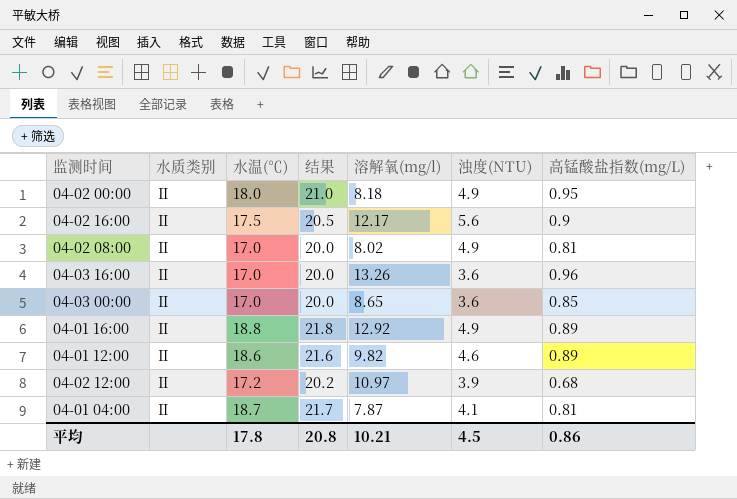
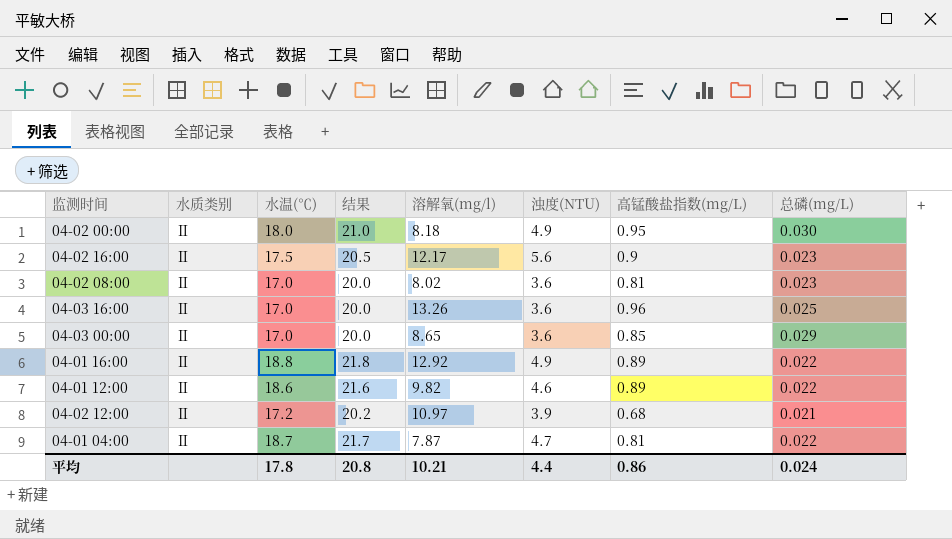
column 总磷(mg/L) | position: none -> 8
04-02 08:00 | 浊度(NTU): 4.9 -> 3.6
04-01 04:00 | 浊度(NTU): 4.1 -> 4.7
平均 | 浊度(NTU): 4.5 -> 4.4

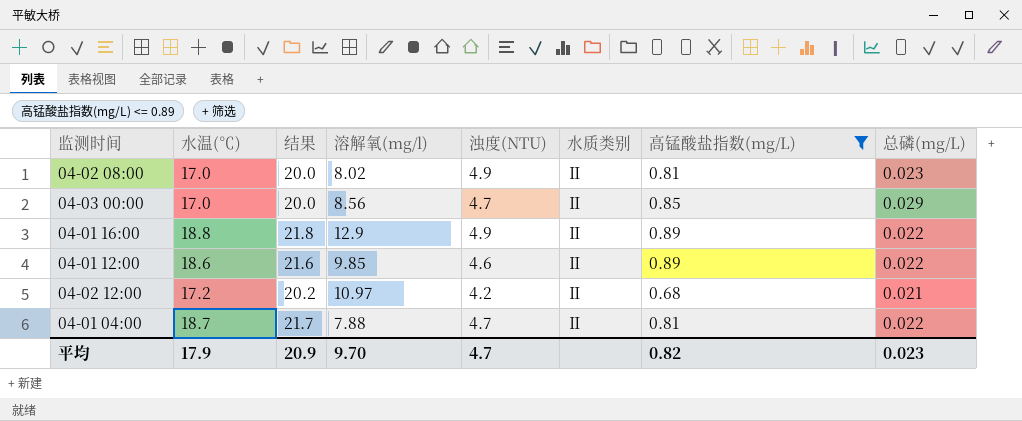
filter: none -> 高锰酸盐指数(mg/L) <= 0.89
column 水质类别 | position: 2 -> 6
04-02 08:00 | 浊度(NTU): 3.6 -> 4.9
04-03 00:00 | 溶解氧(mg/l): 8.65 -> 8.56
04-03 00:00 | 浊度(NTU): 3.6 -> 4.7
04-01 16:00 | 溶解氧(mg/l): 12.92 -> 12.9
04-01 12:00 | 溶解氧(mg/l): 9.82 -> 9.85
04-02 12:00 | 浊度(NTU): 3.9 -> 4.2
04-01 04:00 | 溶解氧(mg/l): 7.87 -> 7.88
平均 | 水温(℃): 17.8 -> 17.9
平均 | 结果: 20.8 -> 20.9
平均 | 溶解氧(mg/l): 10.21 -> 9.70
平均 | 浊度(NTU): 4.4 -> 4.7
平均 | 高锰酸盐指数(mg/L): 0.86 -> 0.82
平均 | 总磷(mg/L): 0.024 -> 0.023

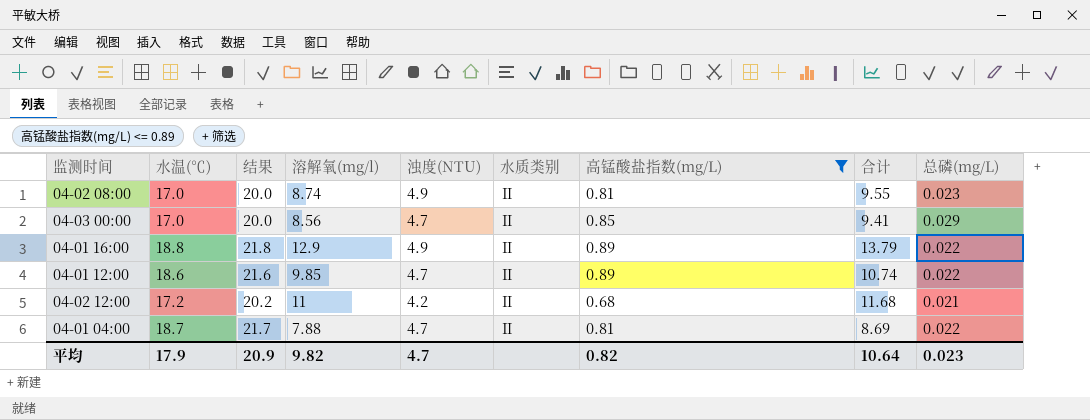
column 合计 | formula: none -> [溶解氧(mg/l)] + [高锰酸盐指数(mg/L)]
04-02 08:00 | 溶解氧(mg/l): 8.02 -> 8.74
04-01 12:00 | 浊度(NTU): 4.6 -> 4.7
04-02 12:00 | 溶解氧(mg/l): 10.97 -> 11
平均 | 溶解氧(mg/l): 9.70 -> 9.82

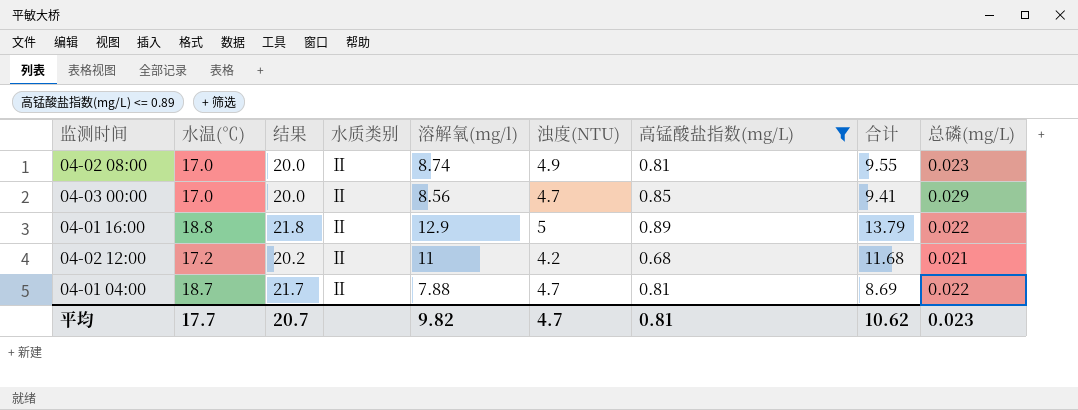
column 水质类别 | position: 6 -> 4
row 04-01 12:00: 18.6 | 21.6 | 9.85 | 4.7 | Ⅱ | 0.89 | 10.74 | 0.022 -> none
04-01 16:00 | 浊度(NTU): 4.9 -> 5
平均 | 水温(℃): 17.9 -> 17.7
平均 | 结果: 20.9 -> 20.7
平均 | 高锰酸盐指数(mg/L): 0.82 -> 0.81
平均 | 合计: 10.64 -> 10.62

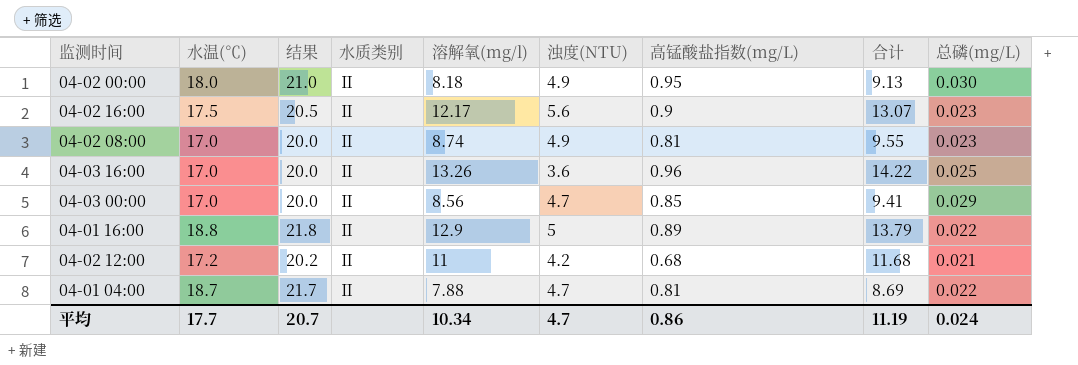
filter: 高锰酸盐指数(mg/L) <= 0.89 -> none
平均 | 溶解氧(mg/l): 9.82 -> 10.34
平均 | 高锰酸盐指数(mg/L): 0.81 -> 0.86
平均 | 合计: 10.62 -> 11.19
平均 | 总磷(mg/L): 0.023 -> 0.024

